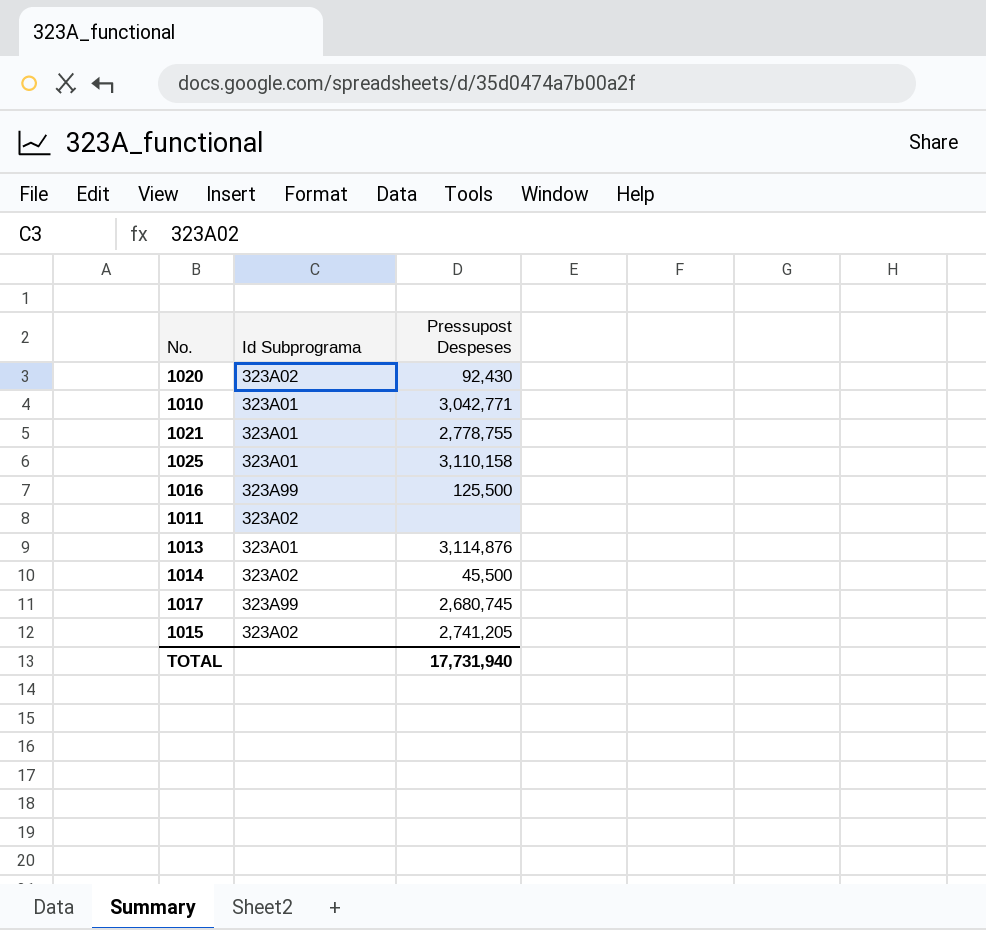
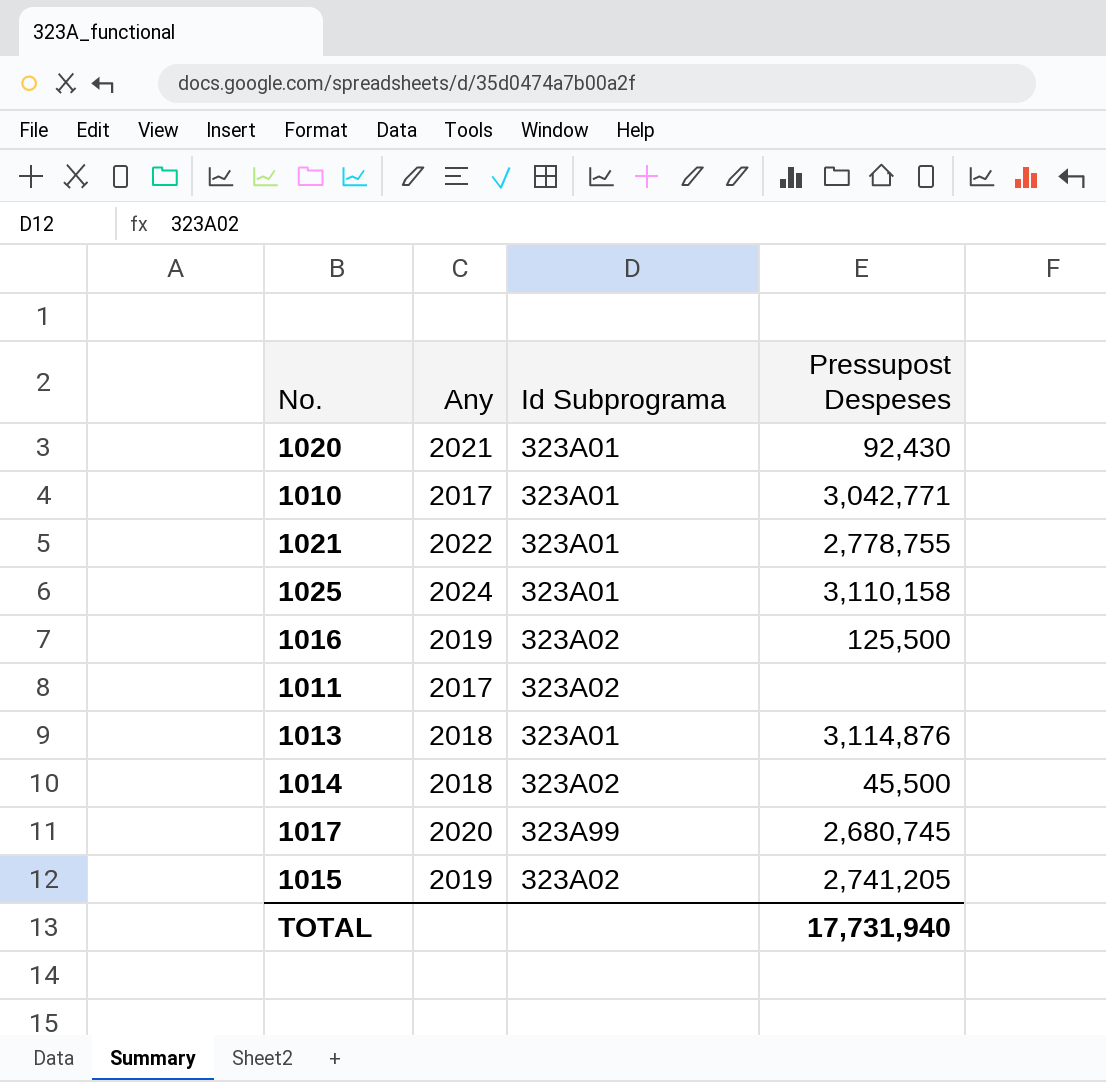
column Any | position: none -> 2
1020 | Id Subprograma: 323A02 -> 323A01
1016 | Id Subprograma: 323A99 -> 323A02

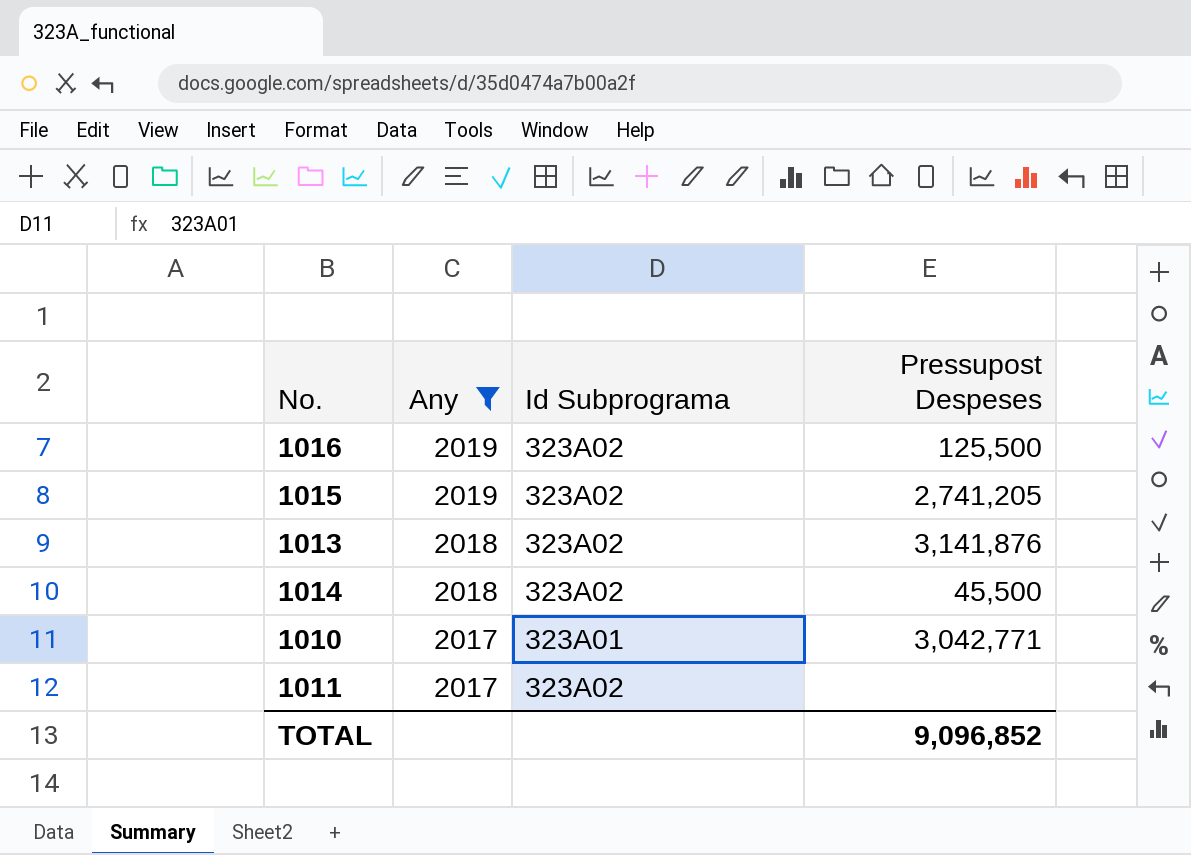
filter: none -> Any <= 2019
row order: none -> Any descending
1013 | Id Subprograma: 323A01 -> 323A02
1013 | Pressupost Despeses: 3,114,876 -> 3,141,876
TOTAL | Pressupost Despeses: 17,731,940 -> 9,096,852

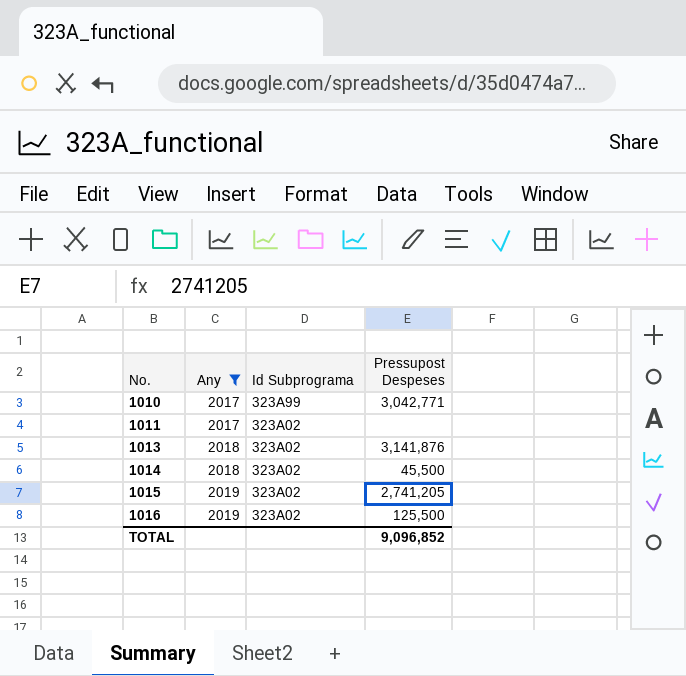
row order: Any descending -> No. ascending
1010 | Id Subprograma: 323A01 -> 323A99

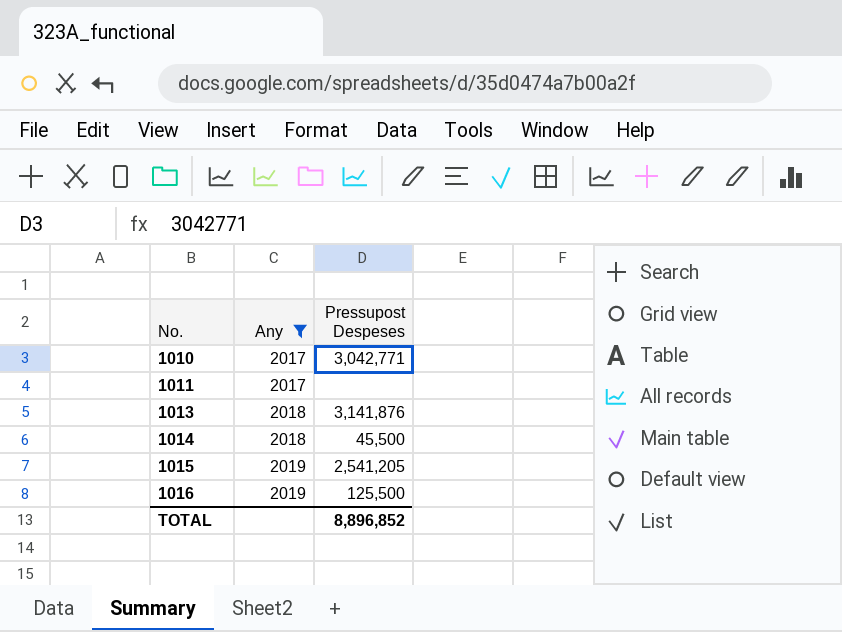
column Id Subprograma | position: 3 -> none
1015 | Pressupost Despeses: 2,741,205 -> 2,541,205
TOTAL | Pressupost Despeses: 9,096,852 -> 8,896,852

